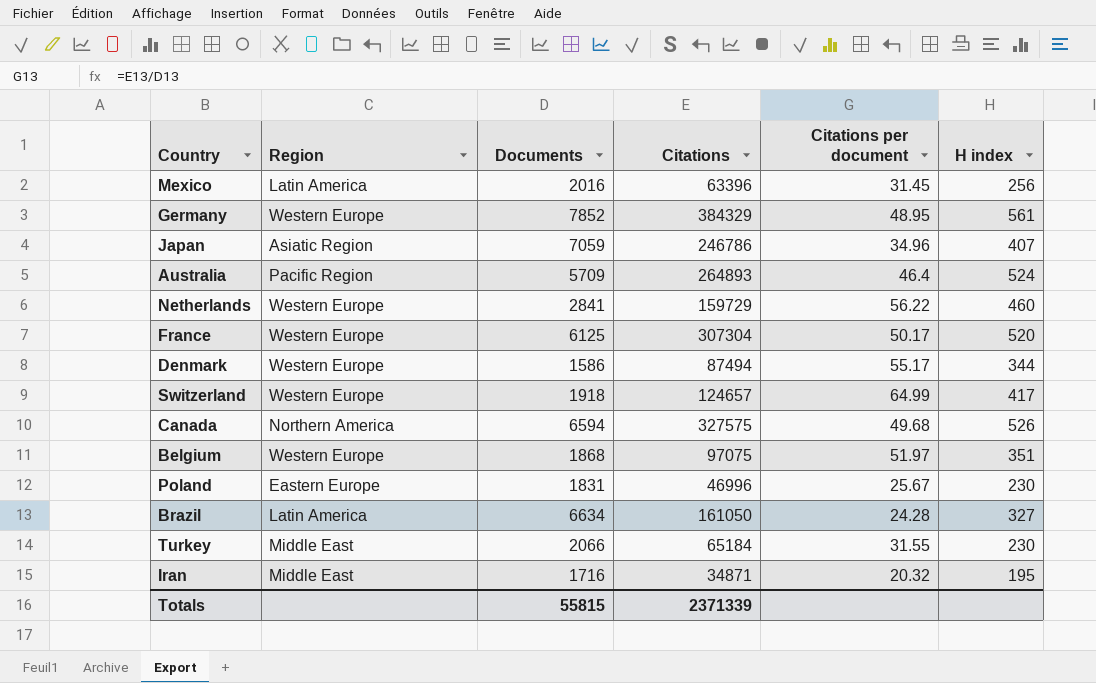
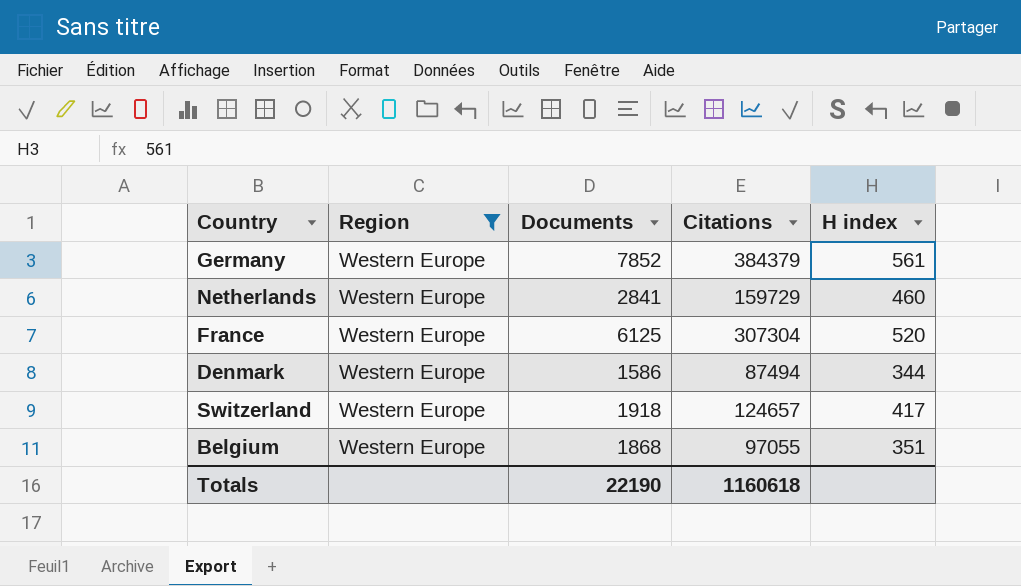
filter: none -> Region = Western Europe
column Citations per document | formula: [Citations] / [Documents] -> none
Germany | Citations: 384329 -> 384379
Belgium | Citations: 97075 -> 97055
Totals | Documents: 55815 -> 22190
Totals | Citations: 2371339 -> 1160618

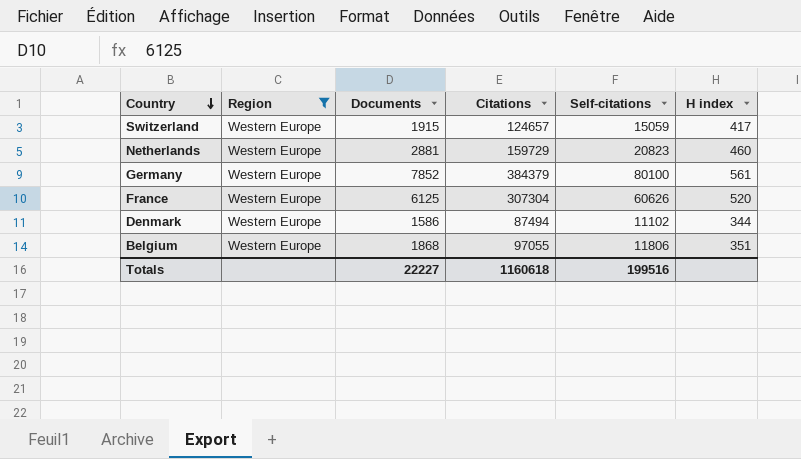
row order: none -> Country descending
column Self-citations | position: none -> 5
Switzerland | Documents: 1918 -> 1915
Netherlands | Documents: 2841 -> 2881
Totals | Documents: 22190 -> 22227

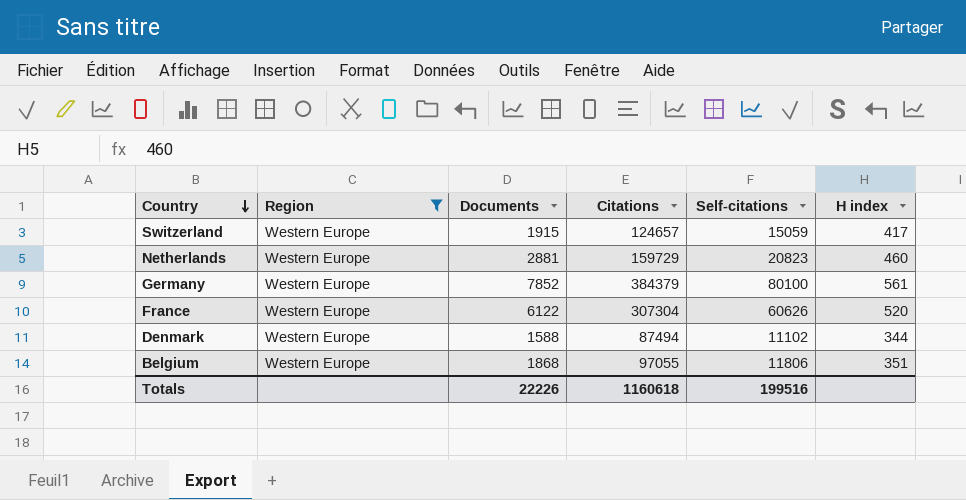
France | Documents: 6125 -> 6122
Denmark | Documents: 1586 -> 1588
Totals | Documents: 22227 -> 22226

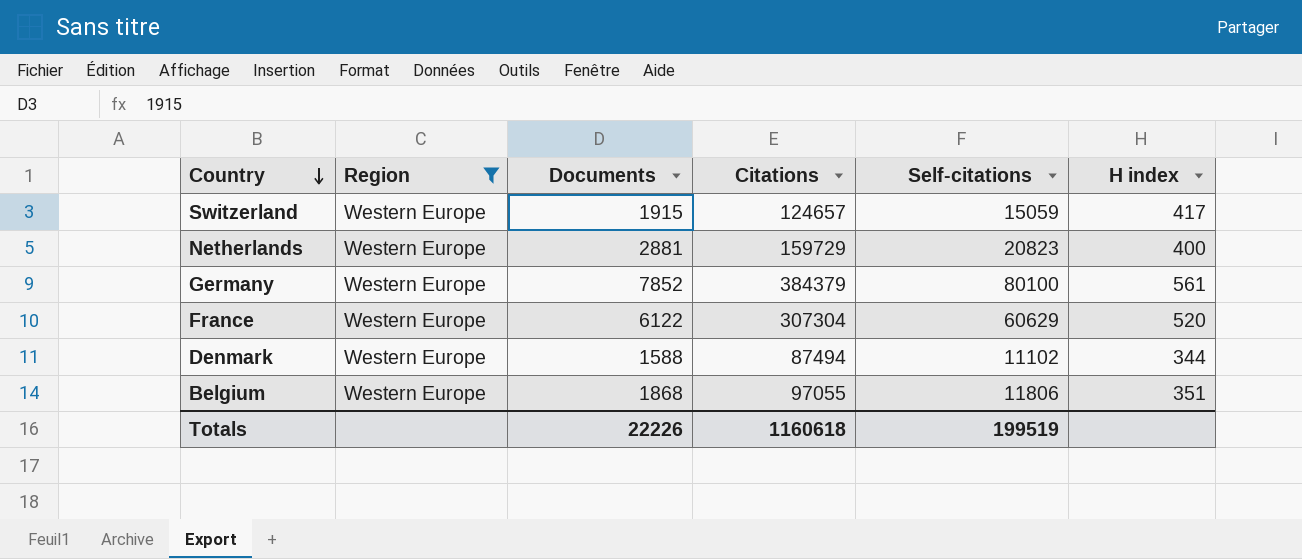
Netherlands | H index: 460 -> 400
France | Self-citations: 60626 -> 60629
Totals | Self-citations: 199516 -> 199519

